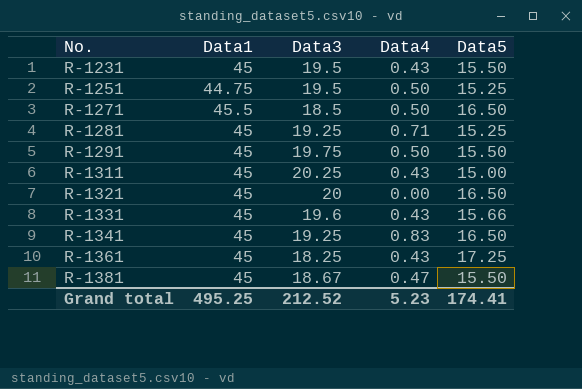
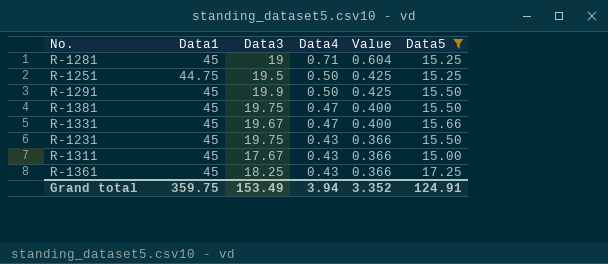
filter: none -> Data5 != 16.50
row order: No. ascending -> Data4 descending
column Value | formula: none -> [Data4] * 0.85
R-1281 | Data3: 19.25 -> 19
R-1291 | Data3: 19.75 -> 19.9
R-1381 | Data3: 18.67 -> 19.75
R-1331 | Data3: 19.6 -> 19.67
R-1331 | Data4: 0.43 -> 0.47
R-1231 | Data3: 19.5 -> 19.75
R-1311 | Data3: 20.25 -> 17.67
Grand total | Data1: 495.25 -> 359.75
Grand total | Data3: 212.52 -> 153.49
Grand total | Data4: 5.23 -> 3.94
Grand total | Data5: 174.41 -> 124.91

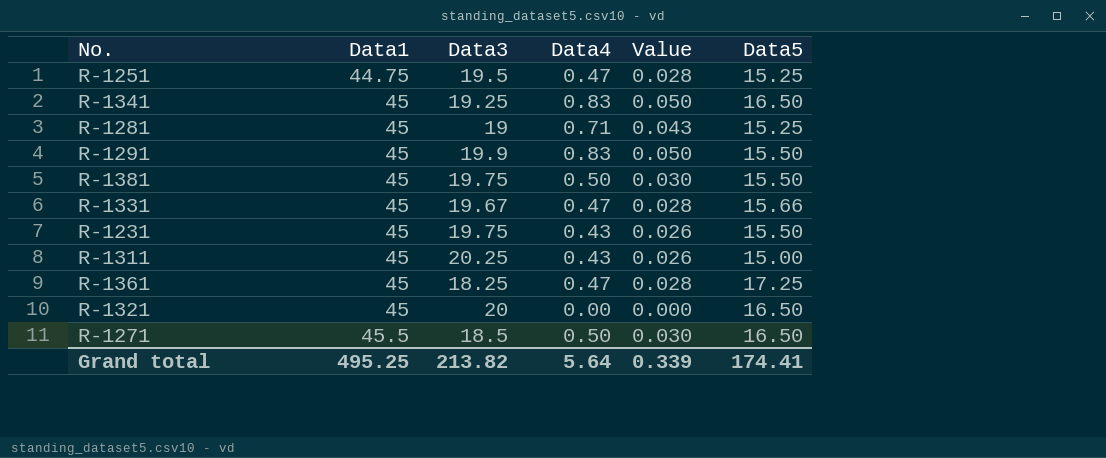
filter: Data5 != 16.50 -> none
row order: Data4 descending -> Data1 ascending
column Value | formula: [Data4] * 0.85 -> [Data4] * 0.06
R-1251 | Data4: 0.50 -> 0.47
R-1291 | Data4: 0.50 -> 0.83
R-1381 | Data4: 0.47 -> 0.50
R-1311 | Data3: 17.67 -> 20.25
R-1361 | Data4: 0.43 -> 0.47
Grand total | Data1: 359.75 -> 495.25
Grand total | Data3: 153.49 -> 213.82
Grand total | Data4: 3.94 -> 5.64
Grand total | Value: 3.352 -> 0.339
Grand total | Data5: 124.91 -> 174.41

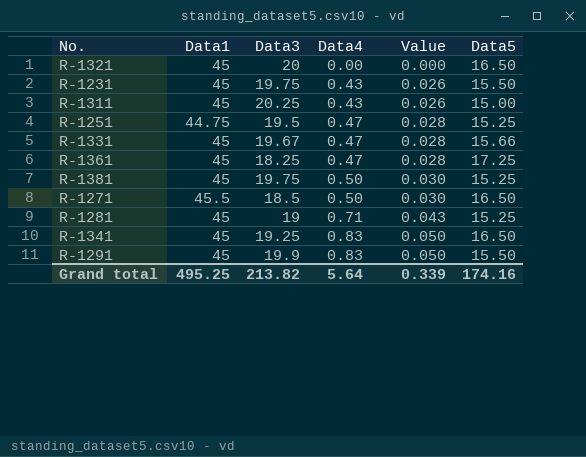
row order: Data1 ascending -> Data4 ascending
R-1381 | Data5: 15.50 -> 15.25
Grand total | Data5: 174.41 -> 174.16

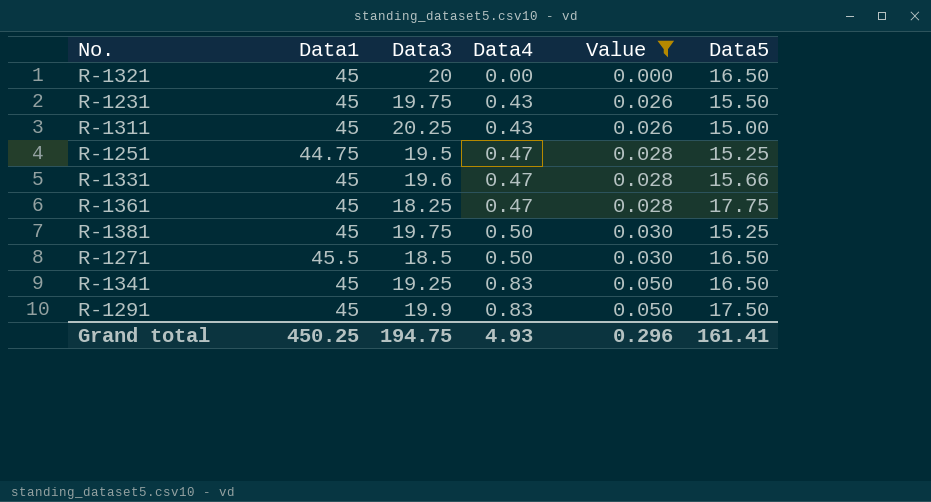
filter: none -> Value != 0.043
R-1331 | Data3: 19.67 -> 19.6
R-1361 | Data5: 17.25 -> 17.75
R-1291 | Data5: 15.50 -> 17.50
Grand total | Data1: 495.25 -> 450.25
Grand total | Data3: 213.82 -> 194.75
Grand total | Data4: 5.64 -> 4.93
Grand total | Value: 0.339 -> 0.296
Grand total | Data5: 174.16 -> 161.41

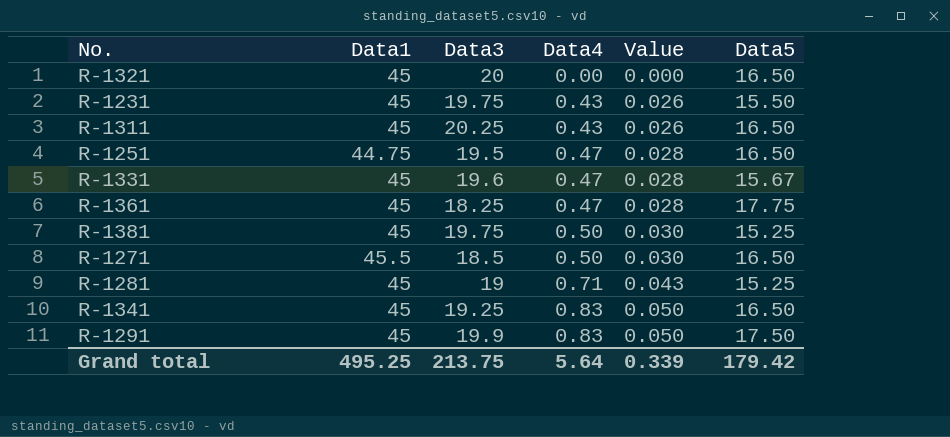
filter: Value != 0.043 -> none
R-1311 | Data5: 15.00 -> 16.50
R-1251 | Data5: 15.25 -> 16.50
R-1331 | Data5: 15.66 -> 15.67
Grand total | Data1: 450.25 -> 495.25
Grand total | Data3: 194.75 -> 213.75
Grand total | Data4: 4.93 -> 5.64
Grand total | Value: 0.296 -> 0.339
Grand total | Data5: 161.41 -> 179.42

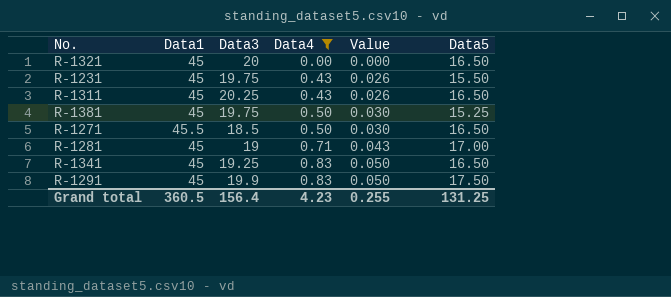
filter: none -> Data4 != 0.47
R-1281 | Data5: 15.25 -> 17.00
Grand total | Data1: 495.25 -> 360.5
Grand total | Data3: 213.75 -> 156.4
Grand total | Data4: 5.64 -> 4.23
Grand total | Value: 0.339 -> 0.255
Grand total | Data5: 179.42 -> 131.25

